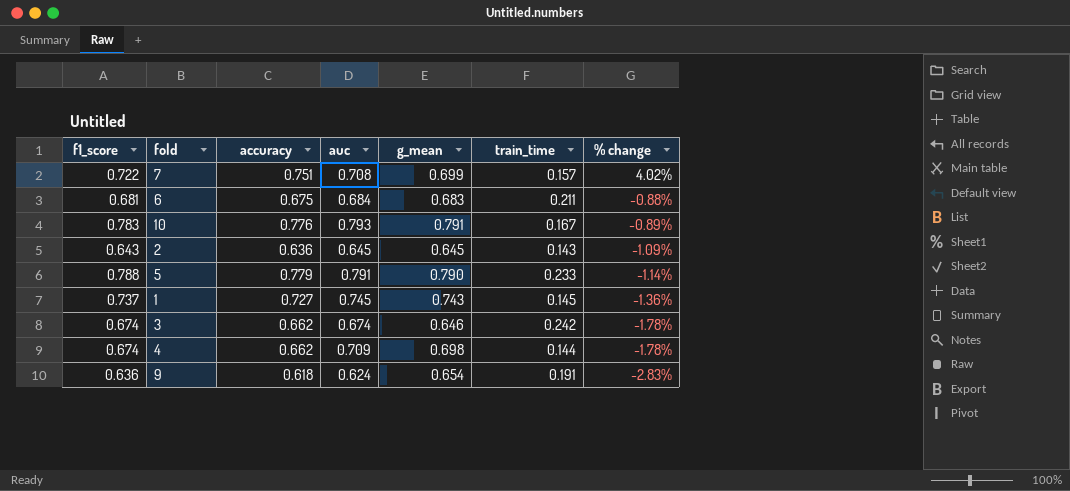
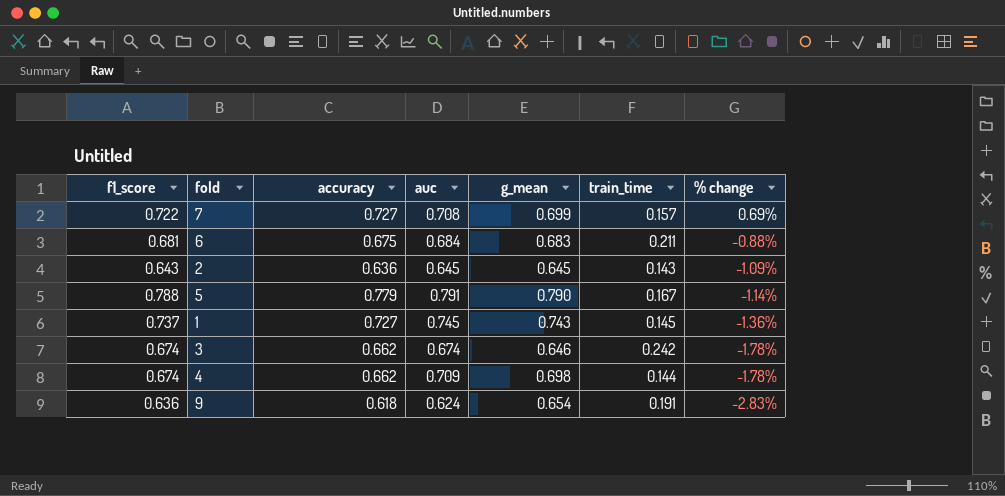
row 10: 0.783 | 0.776 | 0.793 | 0.791 | 0.167 | -0.89% -> none
7 | accuracy: 0.751 -> 0.727
7 | % change: 4.02% -> 0.69%
5 | train_time: 0.233 -> 0.167

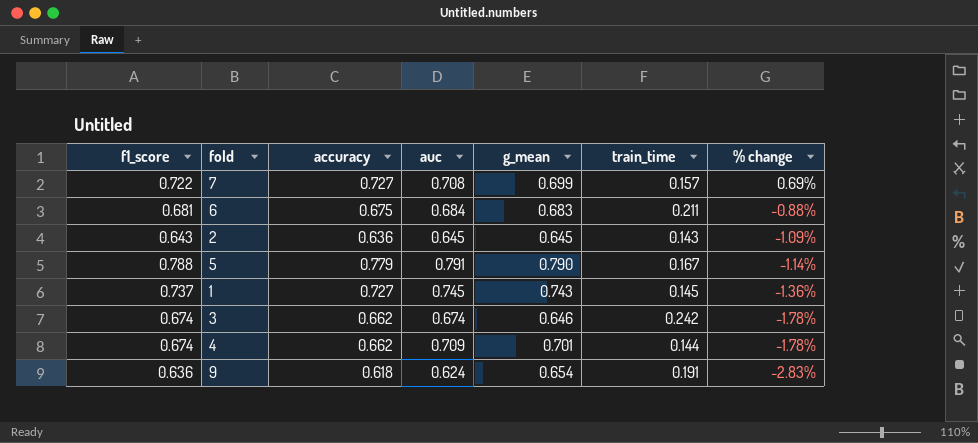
4 | g_mean: 0.698 -> 0.701

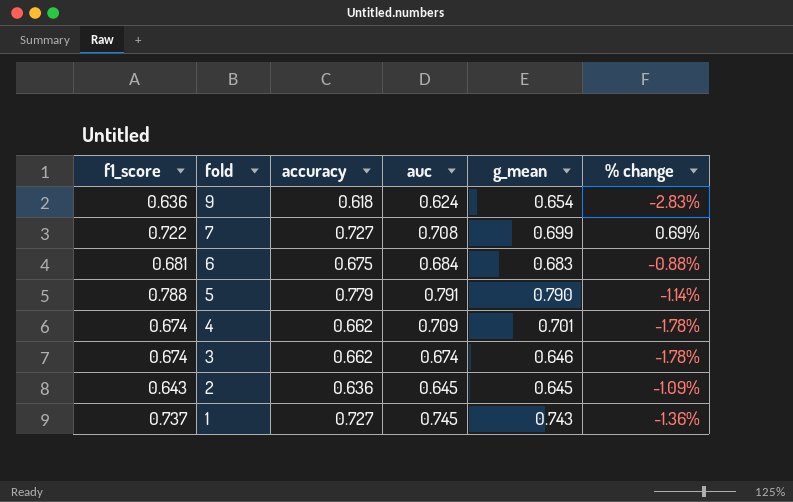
row order: % change descending -> fold descending
column train_time | position: 6 -> none

